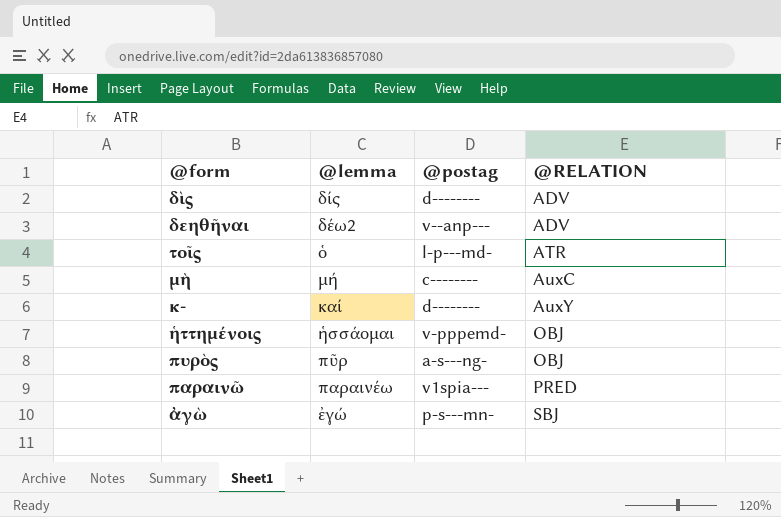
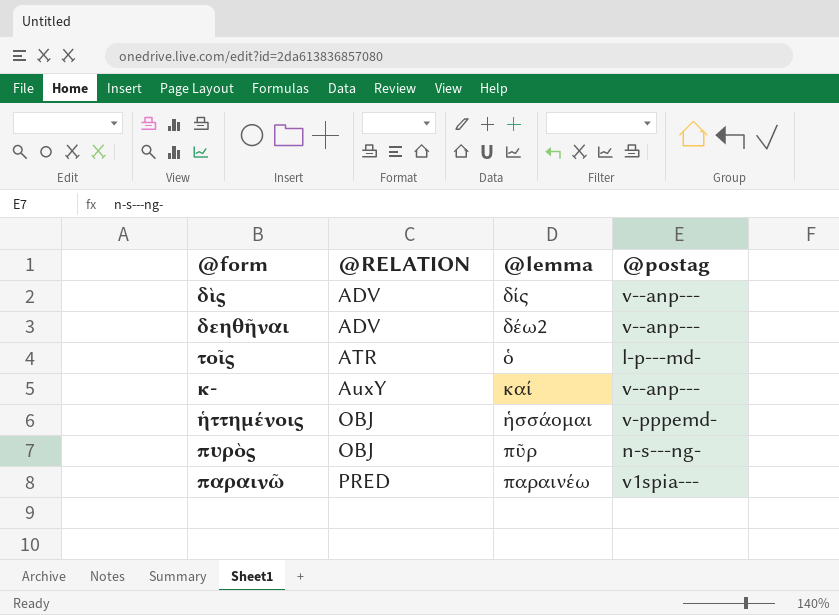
column @RELATION | position: 4 -> 2
row μὴ: μή | c-------- | AuxC -> none
row ἀγὼ: ἐγώ | p-s---mn- | SBJ -> none
δὶς | @postag: d-------- -> v--anp---
κ- | @postag: d-------- -> v--anp---
πυρὸς | @postag: a-s---ng- -> n-s---ng-

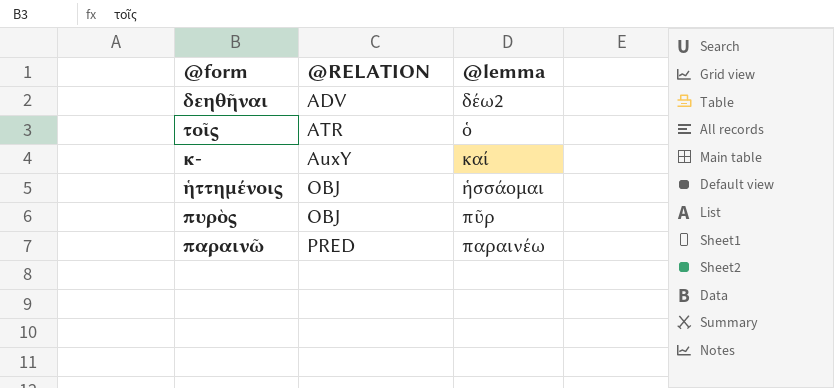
column @postag | position: 4 -> none
row δὶς: ADV | δίς | v--anp--- -> none

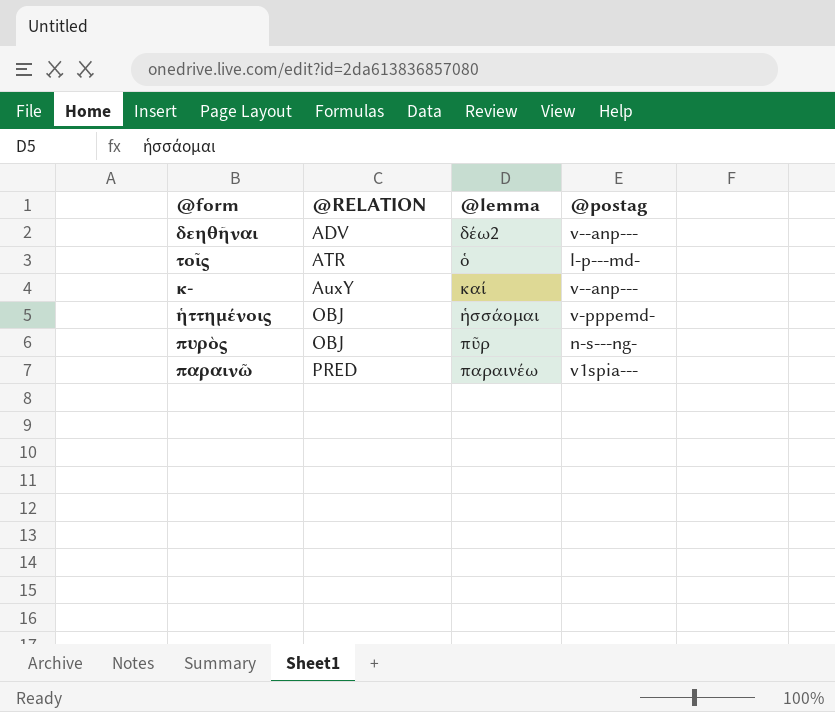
column @postag | position: none -> 4

